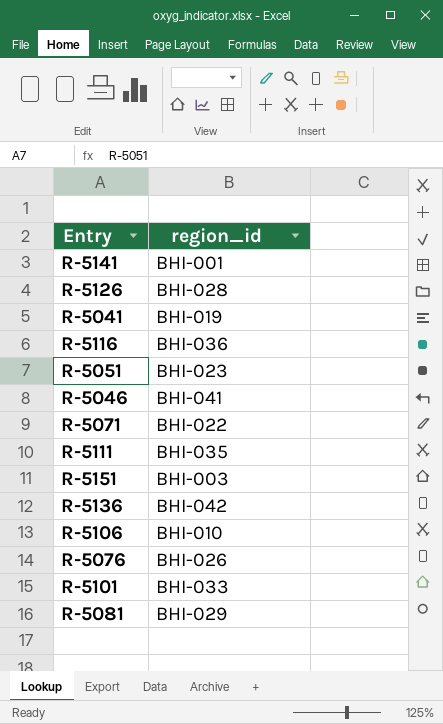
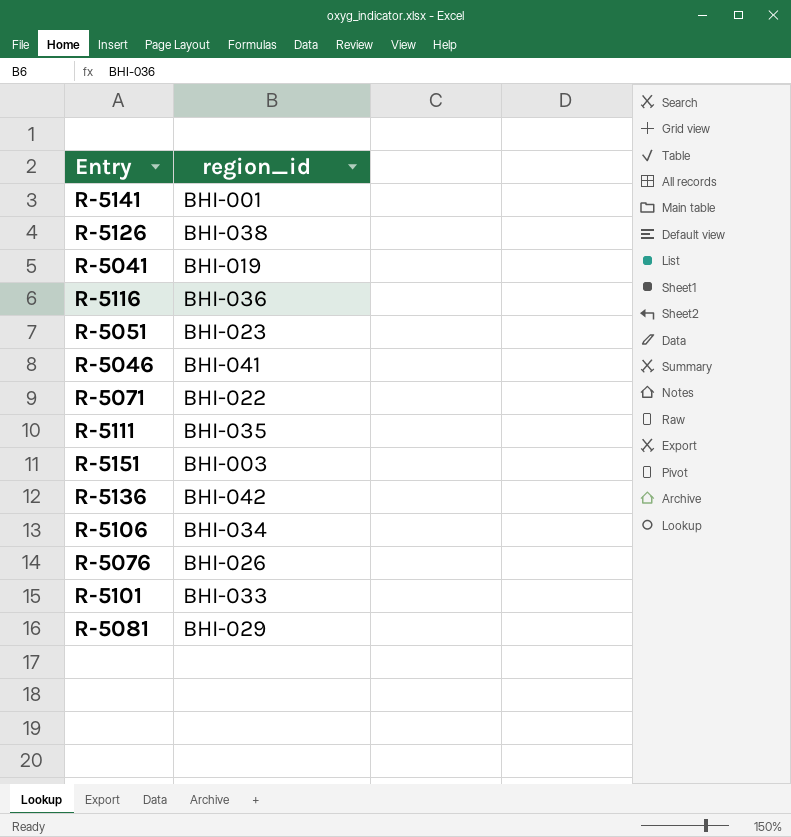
R-5126 | region_id: BHI-028 -> BHI-038
R-5106 | region_id: BHI-010 -> BHI-034

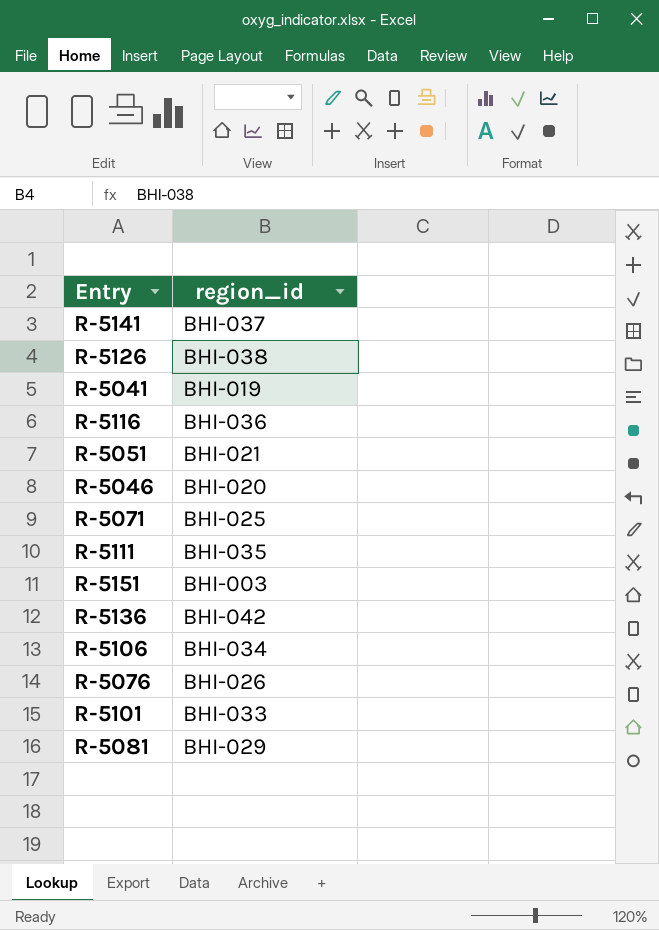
R-5141 | region_id: BHI-001 -> BHI-037
R-5051 | region_id: BHI-023 -> BHI-021
R-5046 | region_id: BHI-041 -> BHI-020
R-5071 | region_id: BHI-022 -> BHI-025

